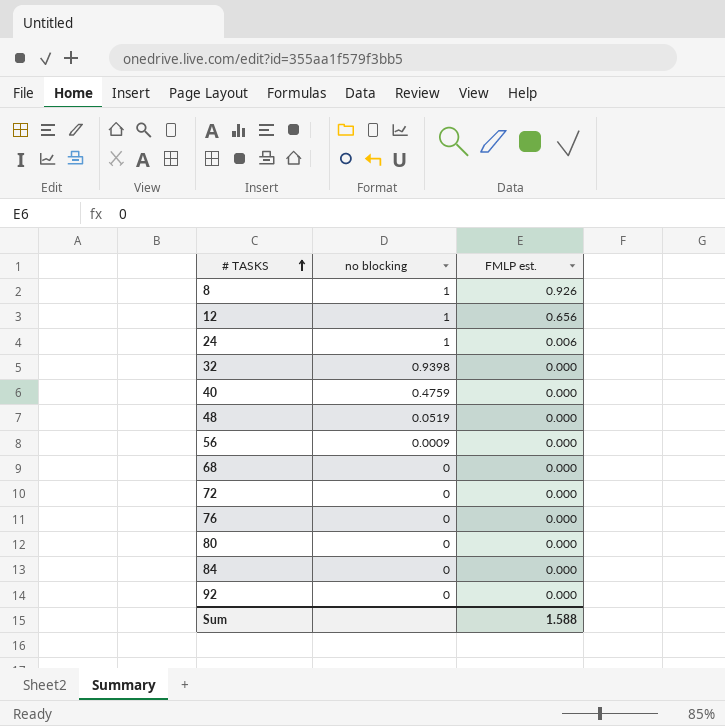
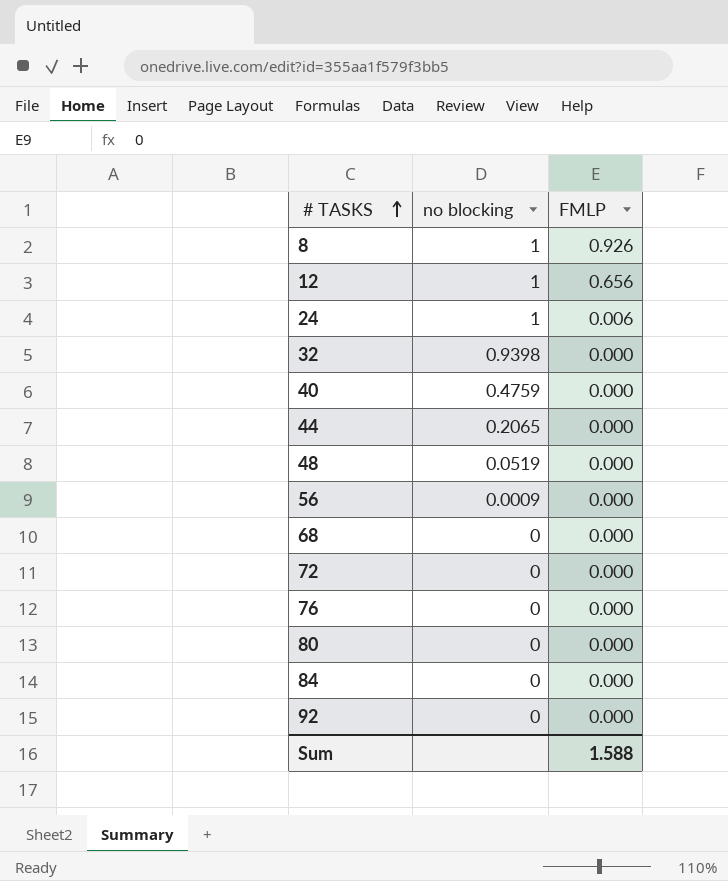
column name: FMLP est. -> FMLP
row 44: none -> 0.2065 | 0.000

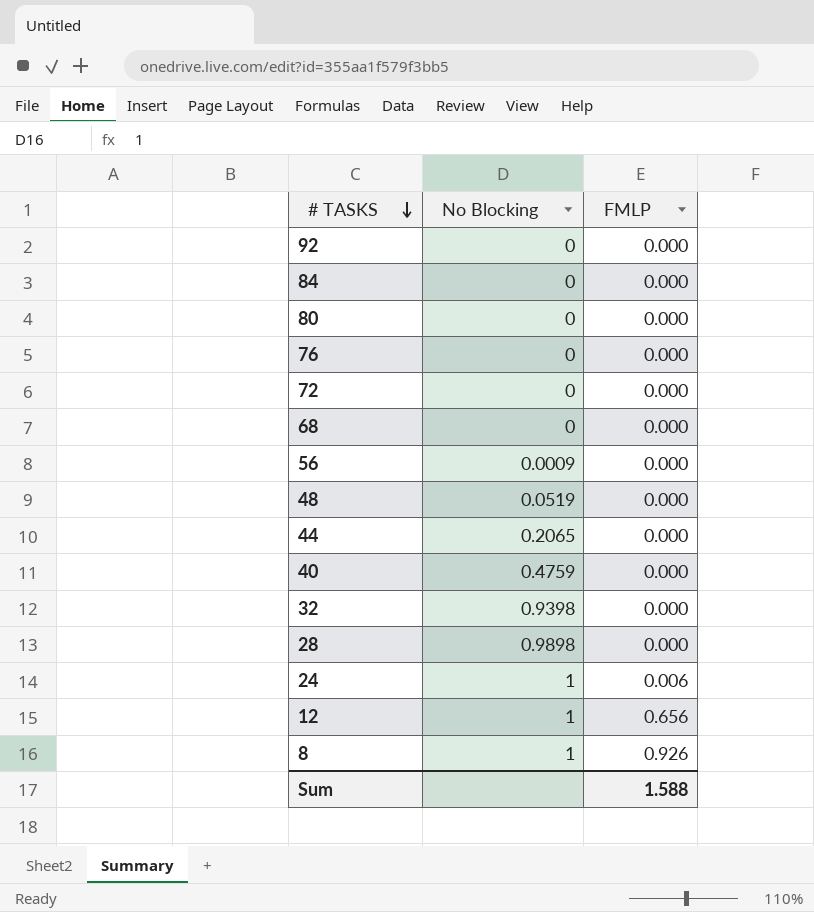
row order: # TASKS ascending -> # TASKS descending
column name: no blocking -> No Blocking
row 28: none -> 0.9898 | 0.000

